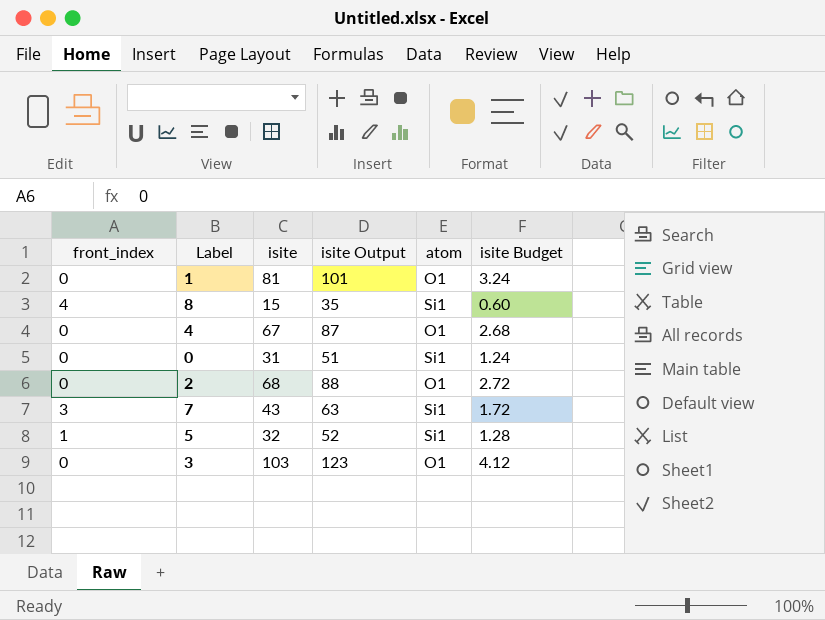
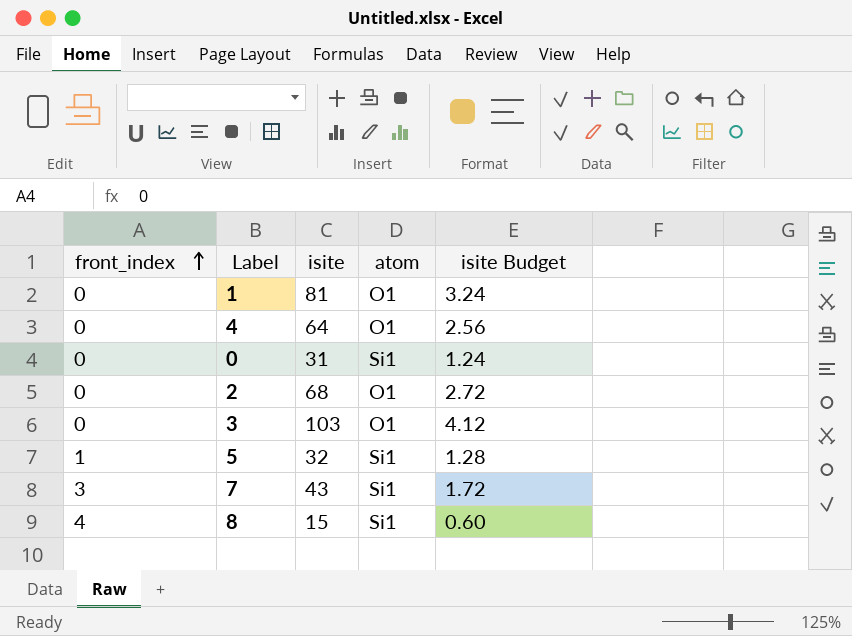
row order: none -> front_index ascending
column isite Output | formula: [isite] + 20 -> none
4 | isite: 67 -> 64
4 | isite Budget: 2.68 -> 2.56

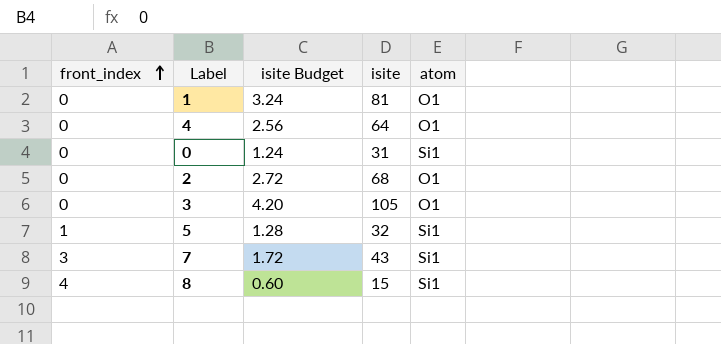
column isite Budget | position: 5 -> 3
3 | isite Budget: 4.12 -> 4.20
3 | isite: 103 -> 105

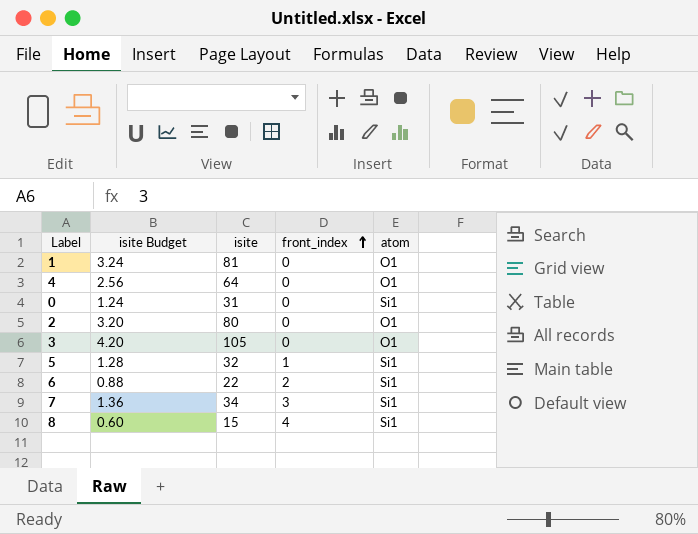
column front_index | position: 1 -> 4
2 | isite Budget: 2.72 -> 3.20
2 | isite: 68 -> 80
row 6: none -> 0.88 | 22 | 2 | Si1
7 | isite Budget: 1.72 -> 1.36
7 | isite: 43 -> 34

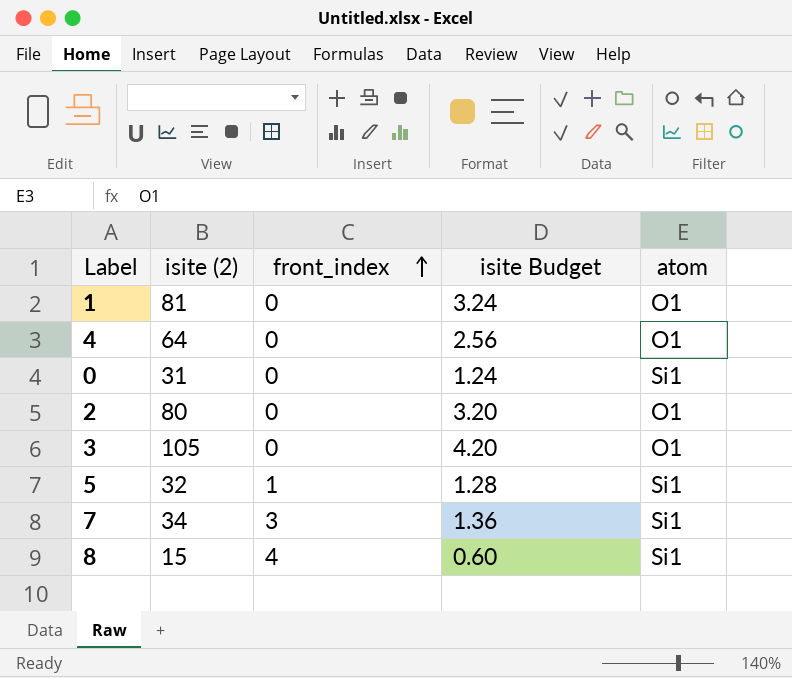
column name: isite -> isite (2)
column isite Budget | position: 2 -> 4
row 6: 0.88 | 22 | 2 | Si1 -> none

